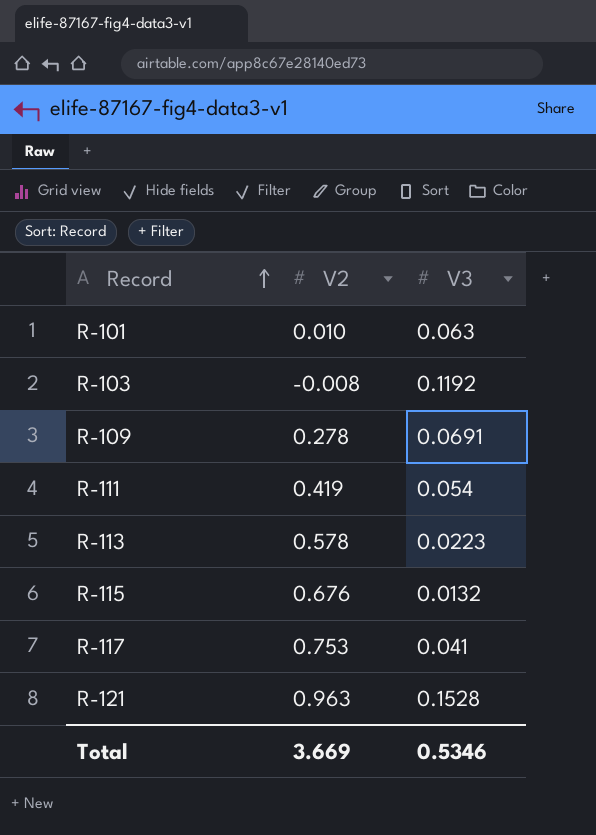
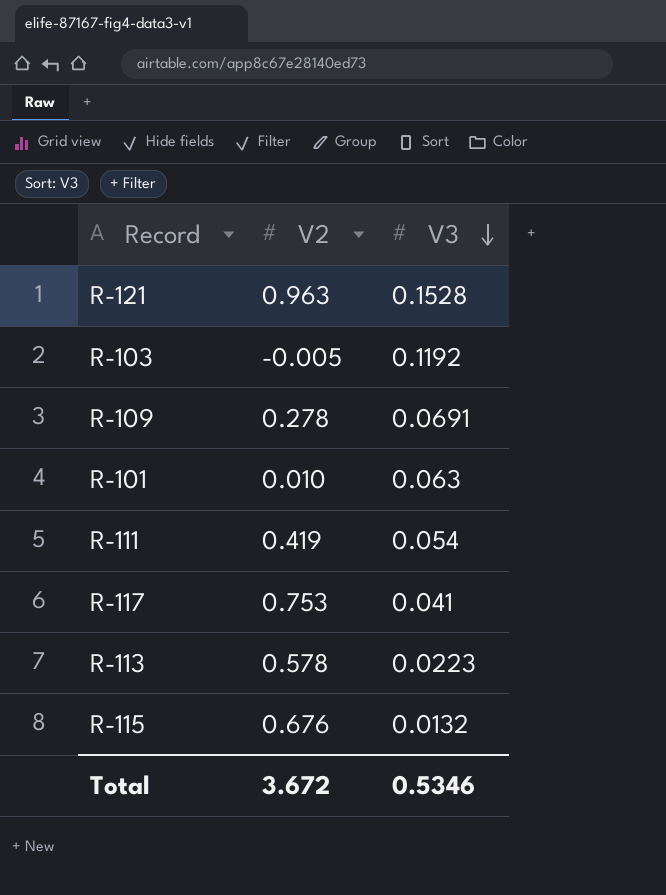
row order: Record ascending -> V3 descending
R-103 | V2: -0.008 -> -0.005
Total | V2: 3.669 -> 3.672

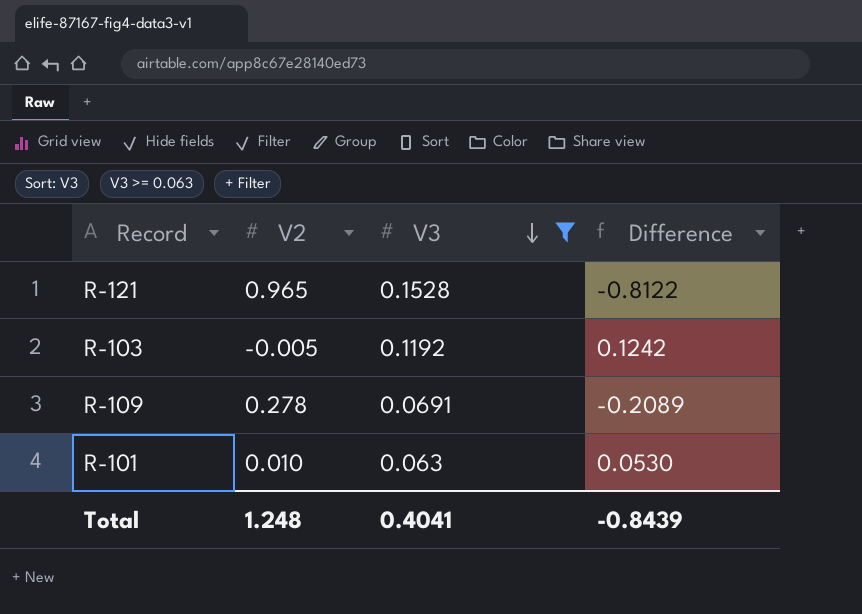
filter: none -> V3 >= 0.063
column Difference | formula: none -> [V3] - [V2]
R-121 | V2: 0.963 -> 0.965
Total | V2: 3.672 -> 1.248
Total | V3: 0.5346 -> 0.4041

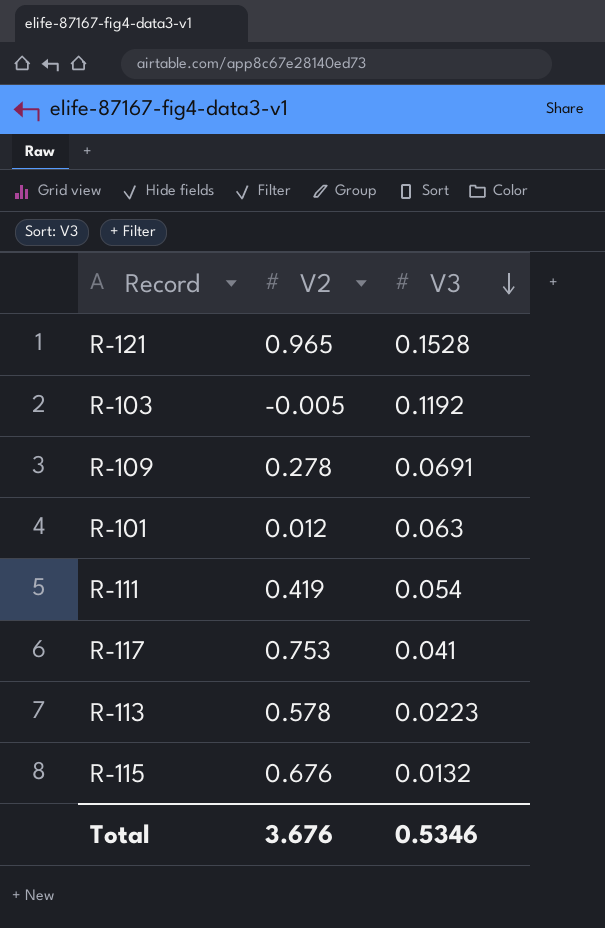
filter: V3 >= 0.063 -> none
column Difference | formula: [V3] - [V2] -> none
R-101 | V2: 0.010 -> 0.012
Total | V2: 1.248 -> 3.676
Total | V3: 0.4041 -> 0.5346

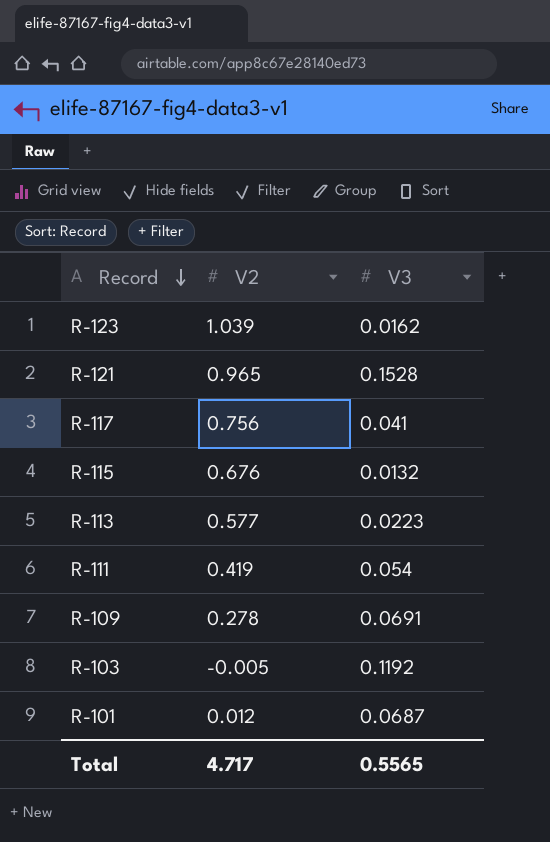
row order: V3 descending -> Record descending
row R-123: none -> 1.039 | 0.0162
R-117 | V2: 0.753 -> 0.756
R-113 | V2: 0.578 -> 0.577
R-101 | V3: 0.063 -> 0.0687
Total | V2: 3.676 -> 4.717
Total | V3: 0.5346 -> 0.5565

